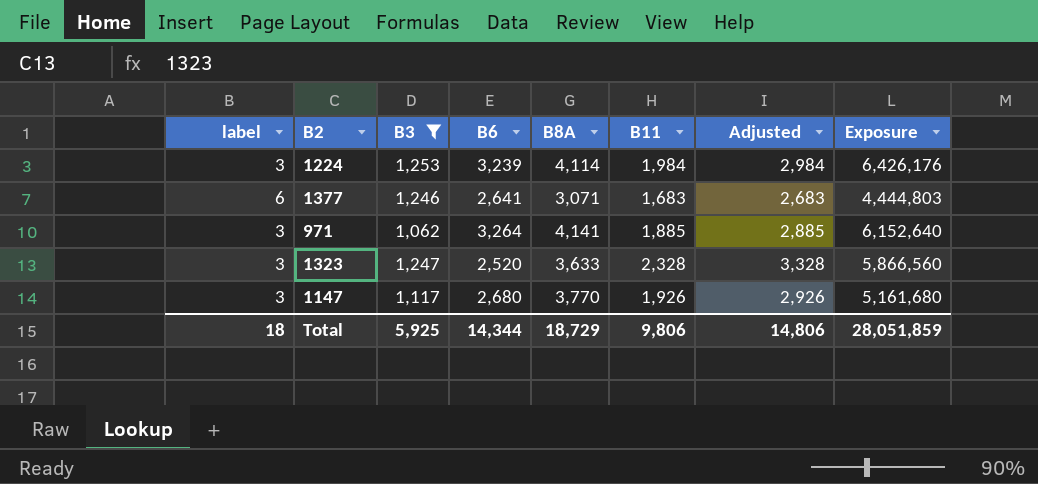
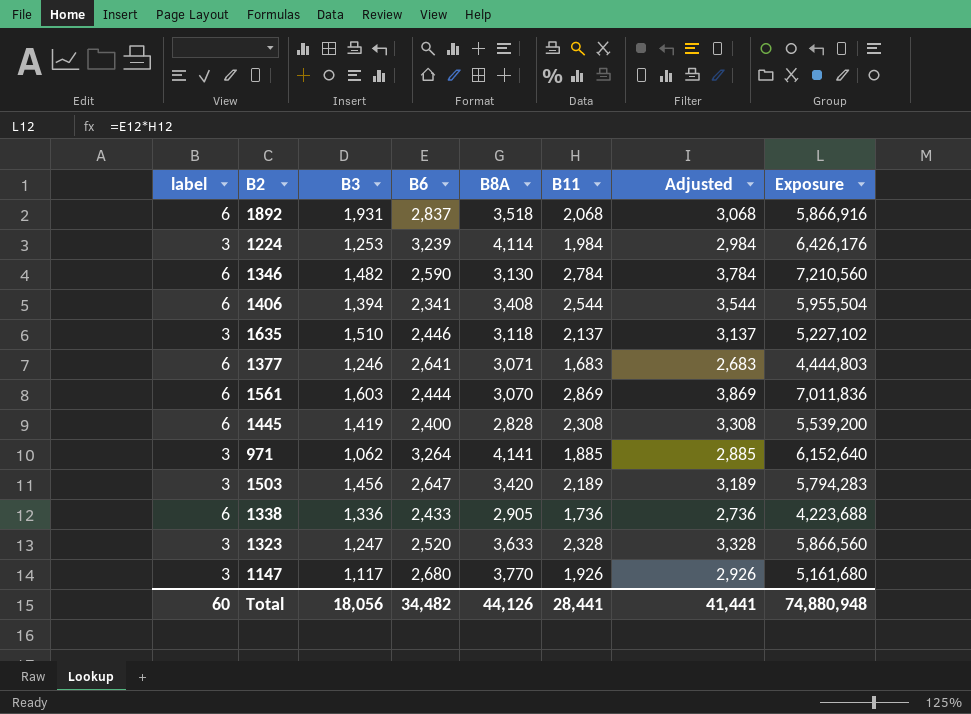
filter: B3 <= 1,253 -> none
Total | label: 18 -> 60
Total | B3: 5,925 -> 18,056
Total | B6: 14,344 -> 34,482
Total | B8A: 18,729 -> 44,126
Total | B11: 9,806 -> 28,441
Total | Adjusted: 14,806 -> 41,441
Total | Exposure: 28,051,859 -> 74,880,948

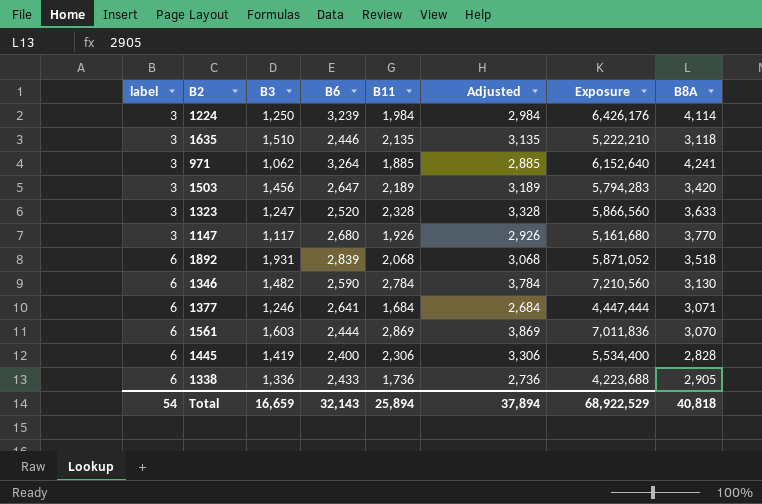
row order: none -> label ascending
column B8A | position: 5 -> 8
row 1406: 6 | 1,394 | 2,341 | 3,408 | 2,544 | 3,544 | 5,955,504 -> none
1224 | B3: 1,253 -> 1,250
1635 | B11: 2,137 -> 2,135
1635 | Adjusted: 3,137 -> 3,135
1635 | Exposure: 5,227,102 -> 5,222,210
971 | B8A: 4,141 -> 4,241
1892 | B6: 2,837 -> 2,839
1892 | Exposure: 5,866,916 -> 5,871,052
1377 | B11: 1,683 -> 1,684
1377 | Adjusted: 2,683 -> 2,684
1377 | Exposure: 4,444,803 -> 4,447,444
1445 | B11: 2,308 -> 2,306
1445 | Adjusted: 3,308 -> 3,306
1445 | Exposure: 5,539,200 -> 5,534,400
Total | label: 60 -> 54
Total | B3: 18,056 -> 16,659
Total | B6: 34,482 -> 32,143
Total | B11: 28,441 -> 25,894
Total | Adjusted: 41,441 -> 37,894
Total | Exposure: 74,880,948 -> 68,922,529
Total | B8A: 44,126 -> 40,818

